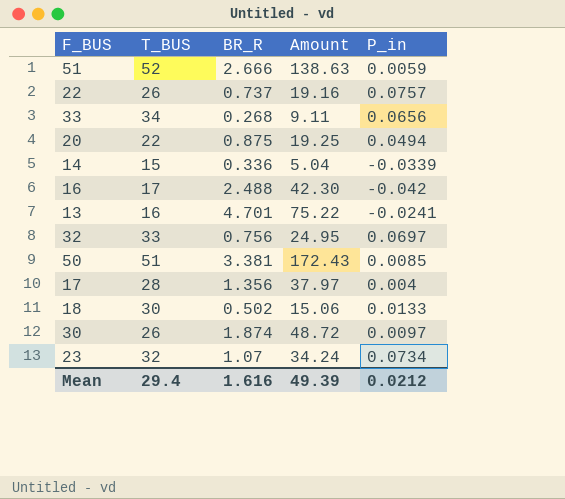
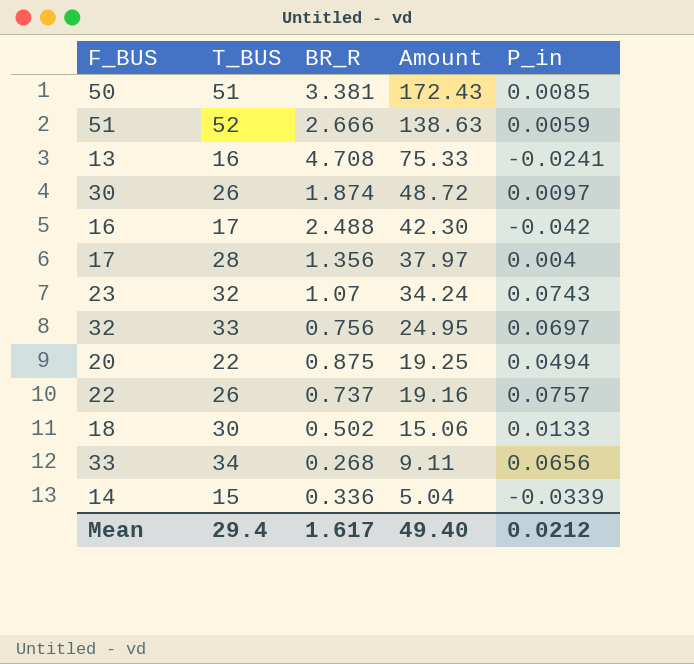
row order: none -> Amount descending
13 | BR_R: 4.701 -> 4.708
13 | Amount: 75.22 -> 75.33
23 | P_in: 0.0734 -> 0.0743
Mean | BR_R: 1.616 -> 1.617
Mean | Amount: 49.39 -> 49.40

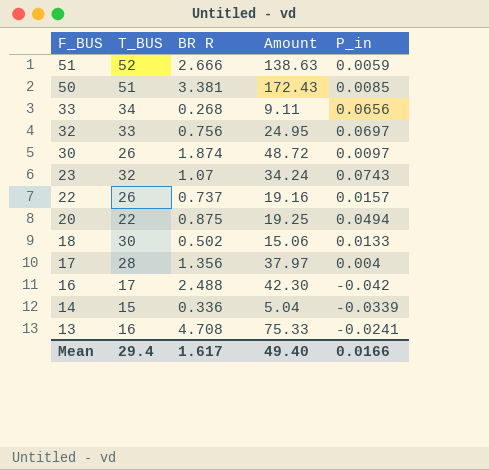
row order: Amount descending -> F_BUS descending
column name: BR_R -> BR R
22 | P_in: 0.0757 -> 0.0157
Mean | P_in: 0.0212 -> 0.0166

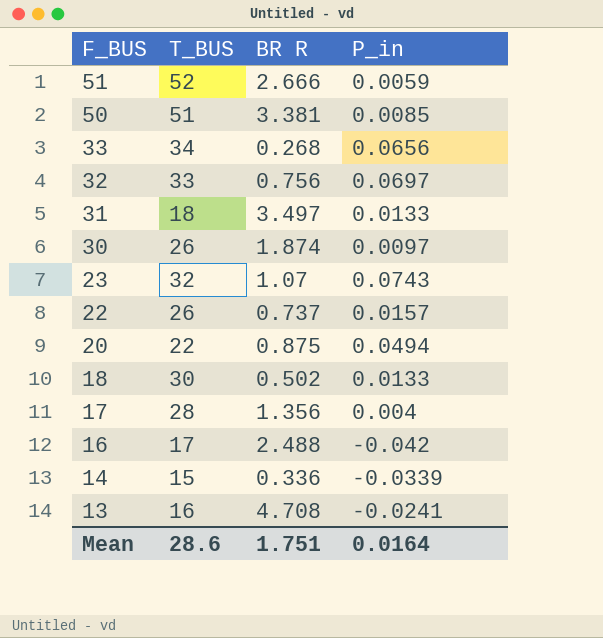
column Amount | formula: [T_BUS] * [BR R] -> none
row 31: none -> 18 | 3.497 | 0.0133
Mean | T_BUS: 29.4 -> 28.6
Mean | BR R: 1.617 -> 1.751
Mean | P_in: 0.0166 -> 0.0164

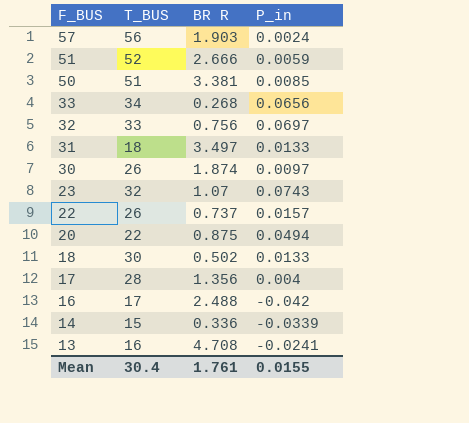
row 57: none -> 56 | 1.903 | 0.0024
Mean | T_BUS: 28.6 -> 30.4
Mean | BR R: 1.751 -> 1.761
Mean | P_in: 0.0164 -> 0.0155

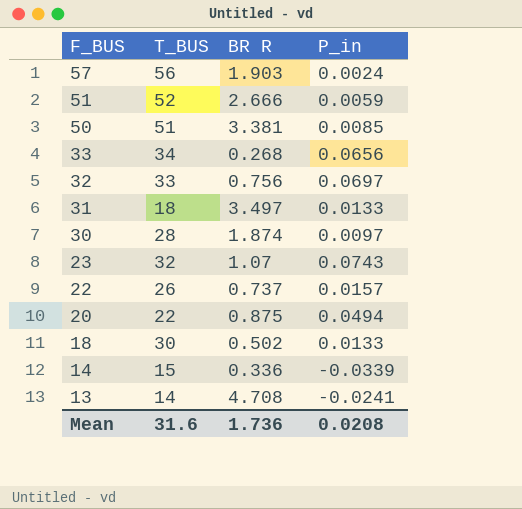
row 17: 28 | 1.356 | 0.004 -> none
row 16: 17 | 2.488 | -0.042 -> none
30 | T_BUS: 26 -> 28
13 | T_BUS: 16 -> 14
Mean | T_BUS: 30.4 -> 31.6
Mean | BR R: 1.761 -> 1.736
Mean | P_in: 0.0155 -> 0.0208

